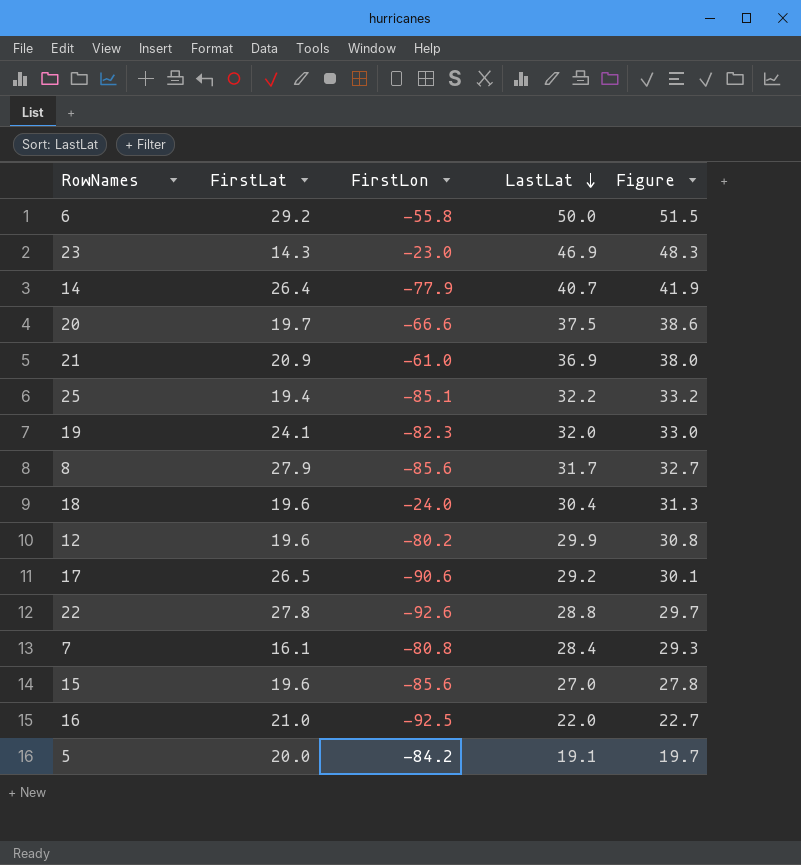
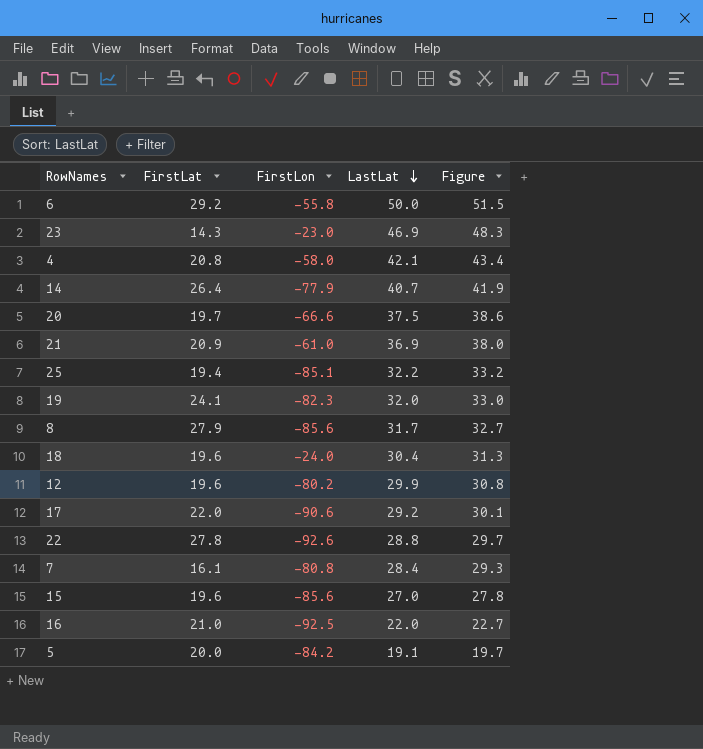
row 4: none -> 20.8 | -58.0 | 42.1 | 43.4
17 | FirstLat: 26.5 -> 22.0

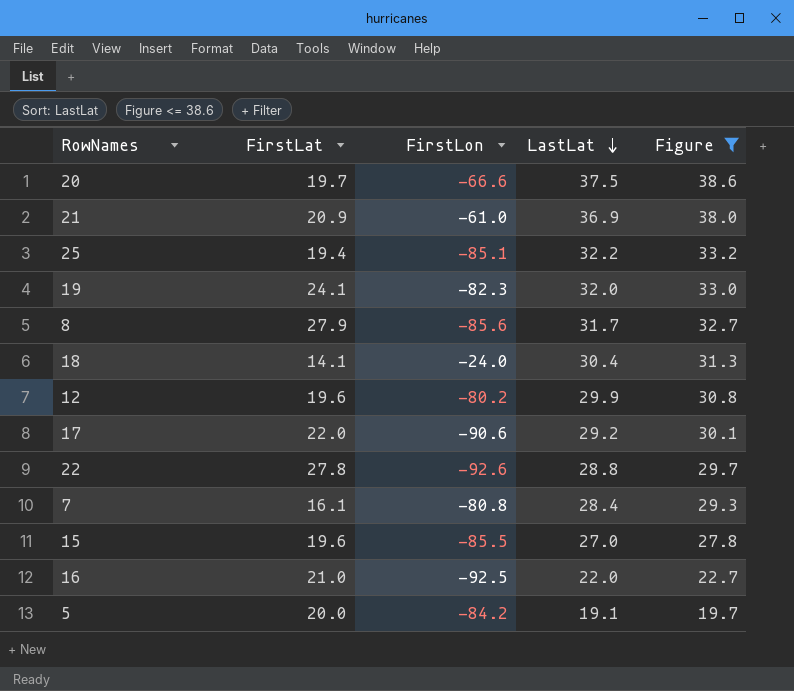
filter: none -> Figure <= 38.6
18 | FirstLat: 19.6 -> 14.1
15 | FirstLon: -85.6 -> -85.5

